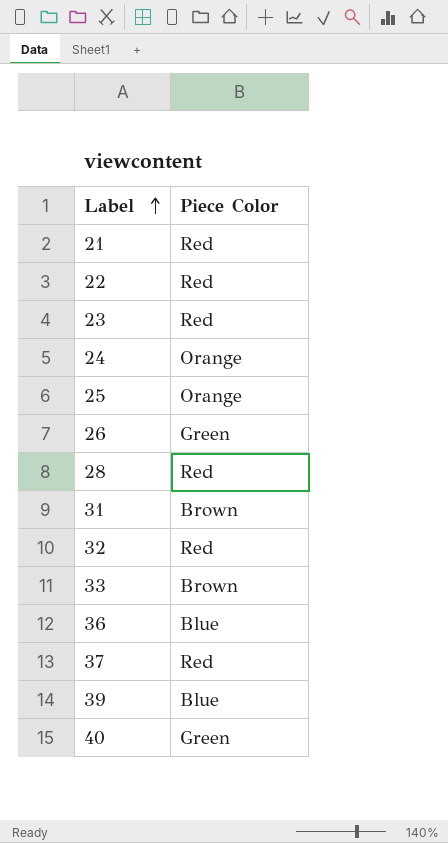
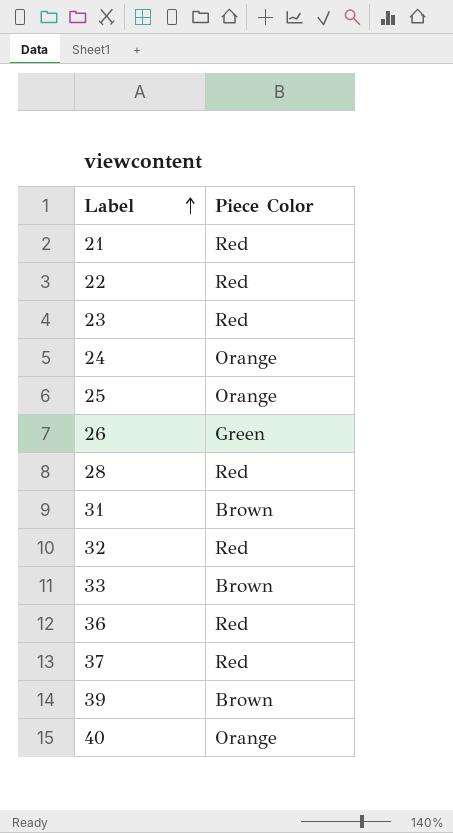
36 | Piece Color: Blue -> Red
39 | Piece Color: Blue -> Brown
40 | Piece Color: Green -> Orange

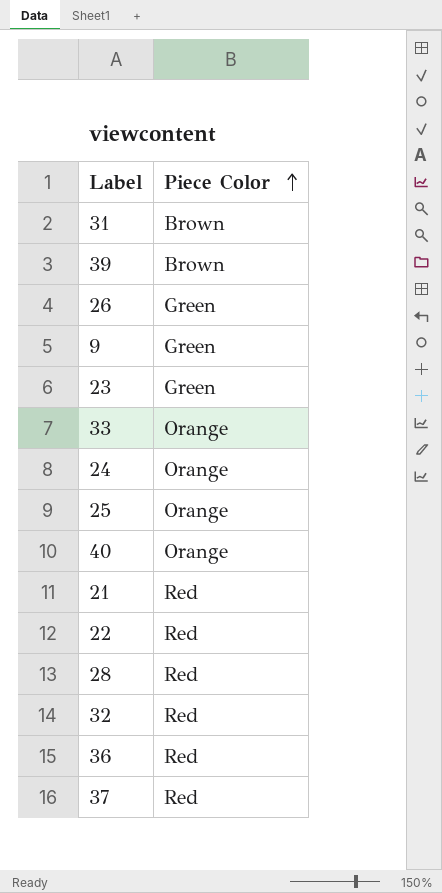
row order: Label ascending -> Piece Color ascending
row 9: none -> Green
23 | Piece Color: Red -> Green
33 | Piece Color: Brown -> Orange

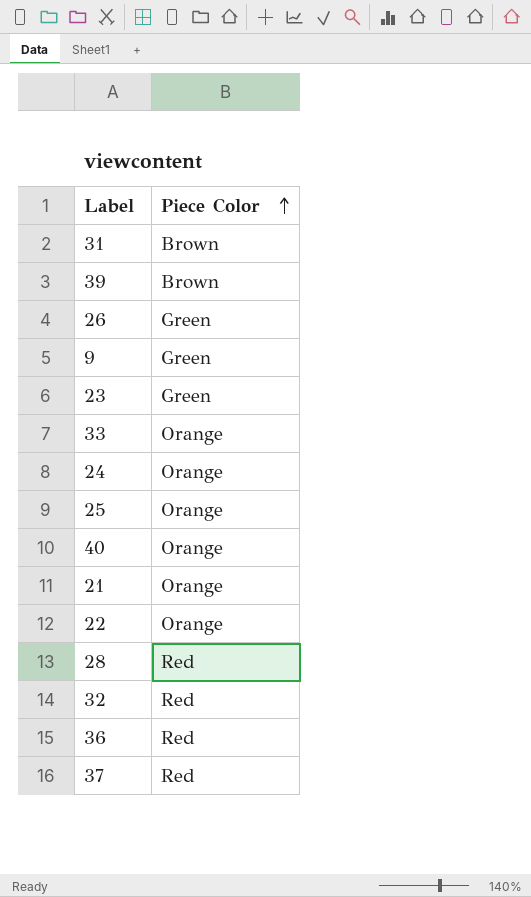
21 | Piece Color: Red -> Orange
22 | Piece Color: Red -> Orange

